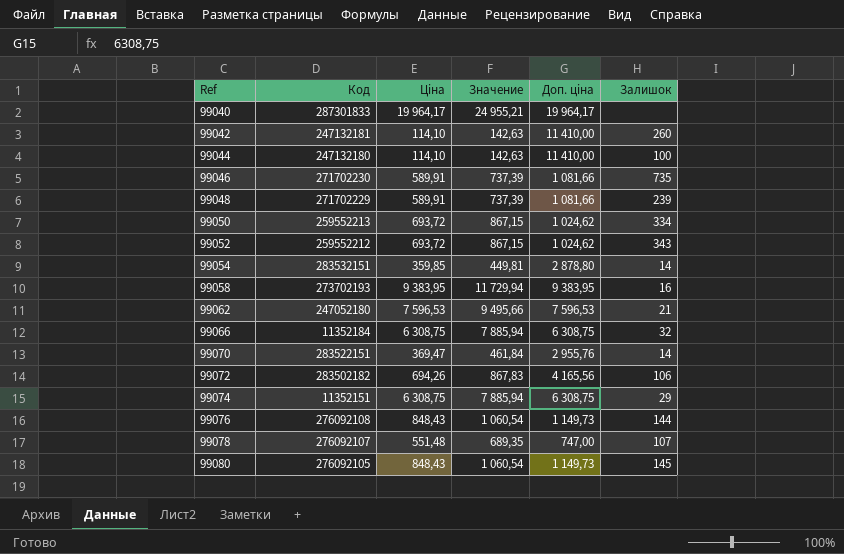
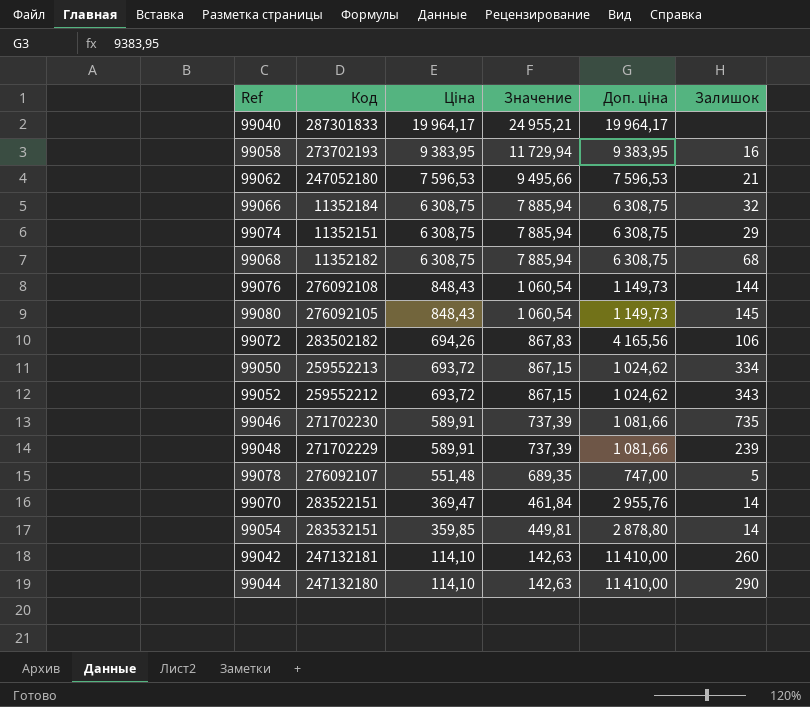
row order: Ref ascending -> Ціна descending
row 99068: none -> 11352182 | 6 308,75 | 7 885,94 | 6 308,75 | 68
99078 | Залишок: 107 -> 5
99044 | Залишок: 100 -> 290

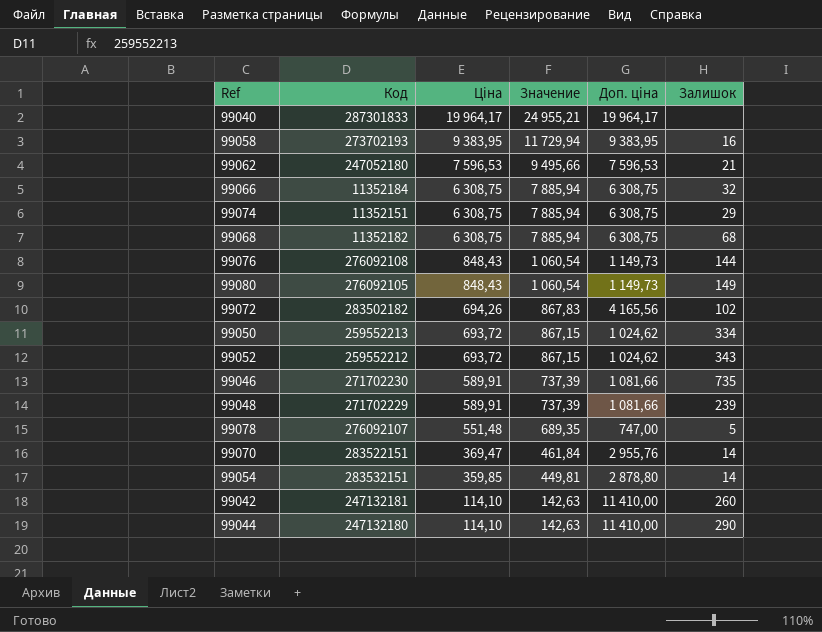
99080 | Залишок: 145 -> 149
99072 | Залишок: 106 -> 102

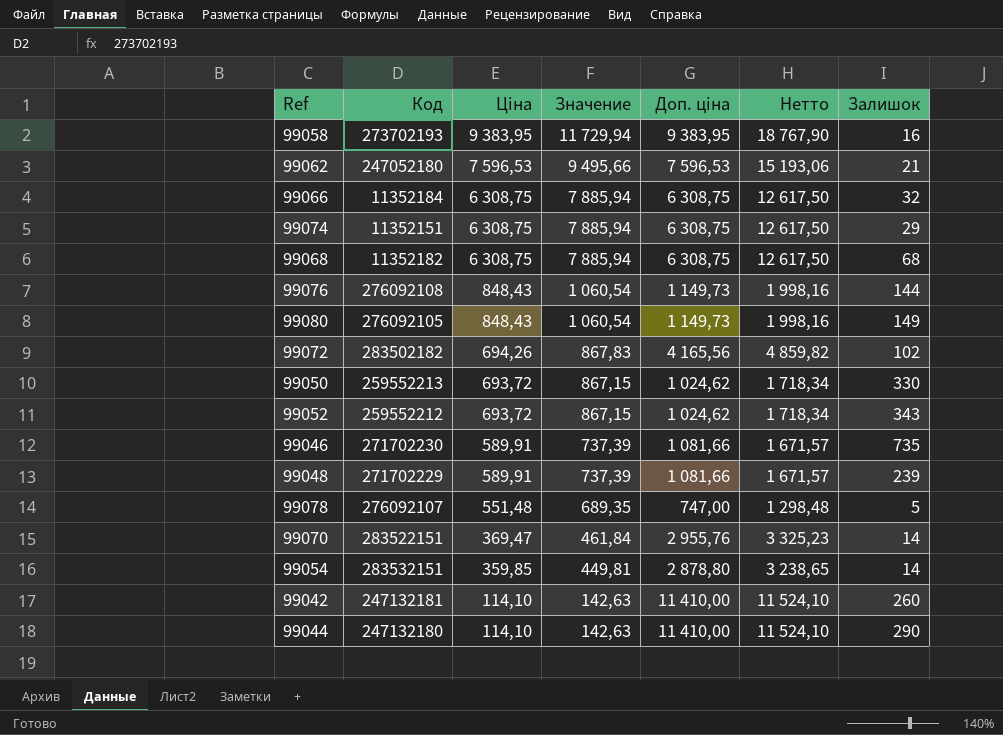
column Нетто | formula: none -> [Ціна] + [Доп. ціна]
row 99040: 287301833 | 19 964,17 | 24 955,21 | 19 964,17 | none -> none
99050 | Залишок: 334 -> 330

